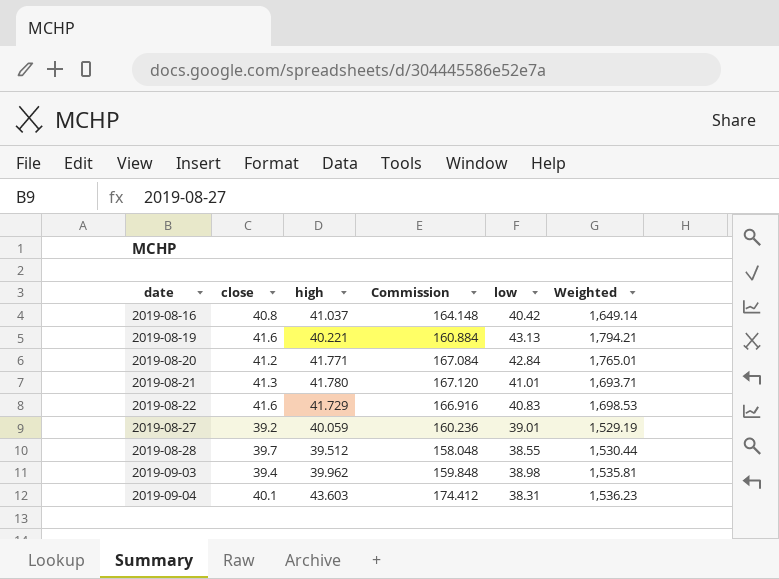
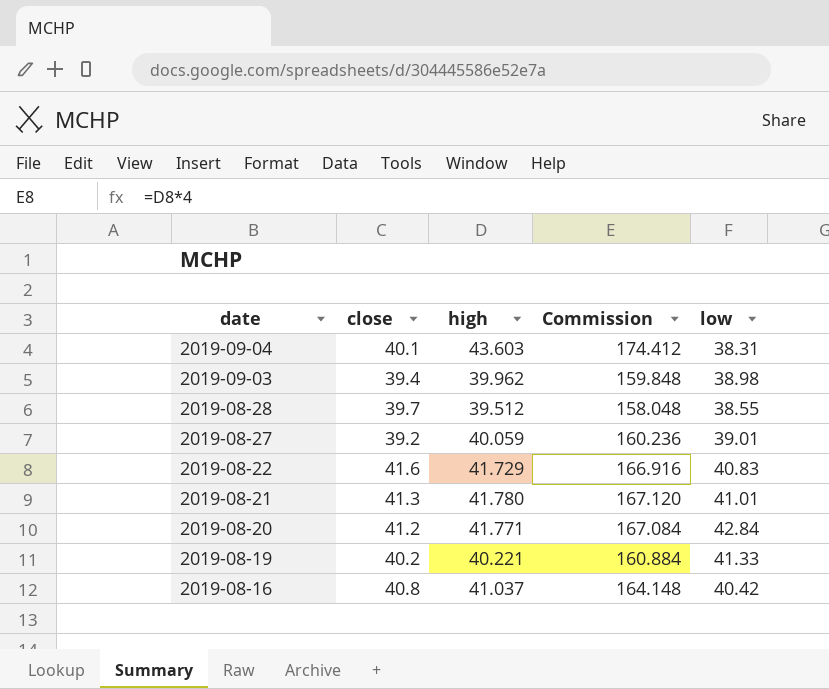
row order: date ascending -> date descending
column Weighted | formula: [close] * [low] -> none
2019-08-19 | close: 41.6 -> 40.2
2019-08-19 | low: 43.13 -> 41.33

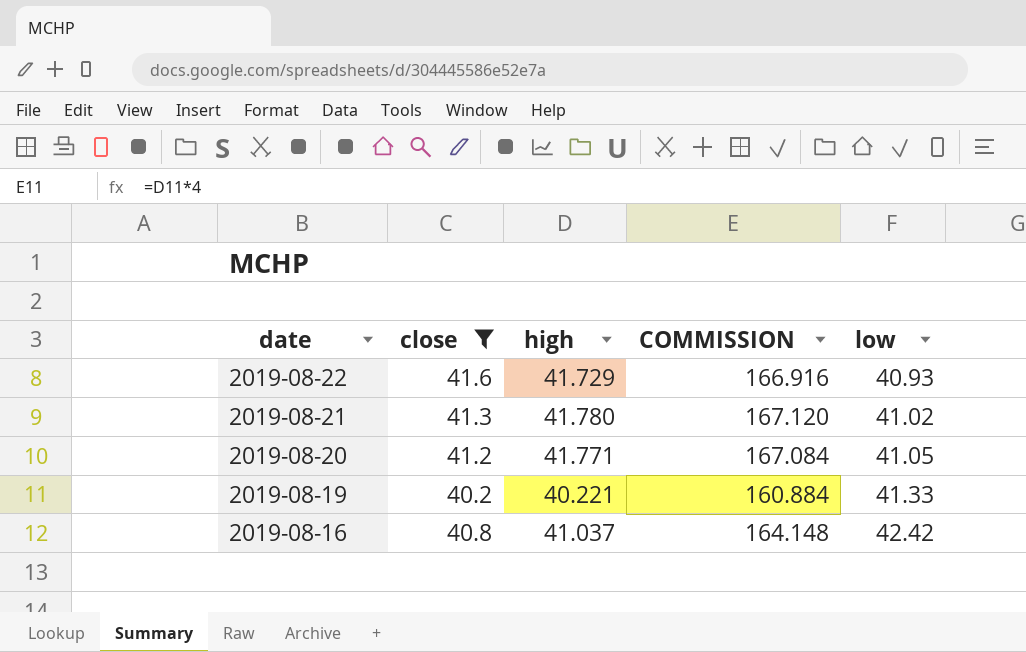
filter: none -> close >= 40.2
column name: Commission -> COMMISSION
2019-08-22 | low: 40.83 -> 40.93
2019-08-21 | low: 41.01 -> 41.02
2019-08-20 | low: 42.84 -> 41.05
2019-08-16 | low: 40.42 -> 42.42

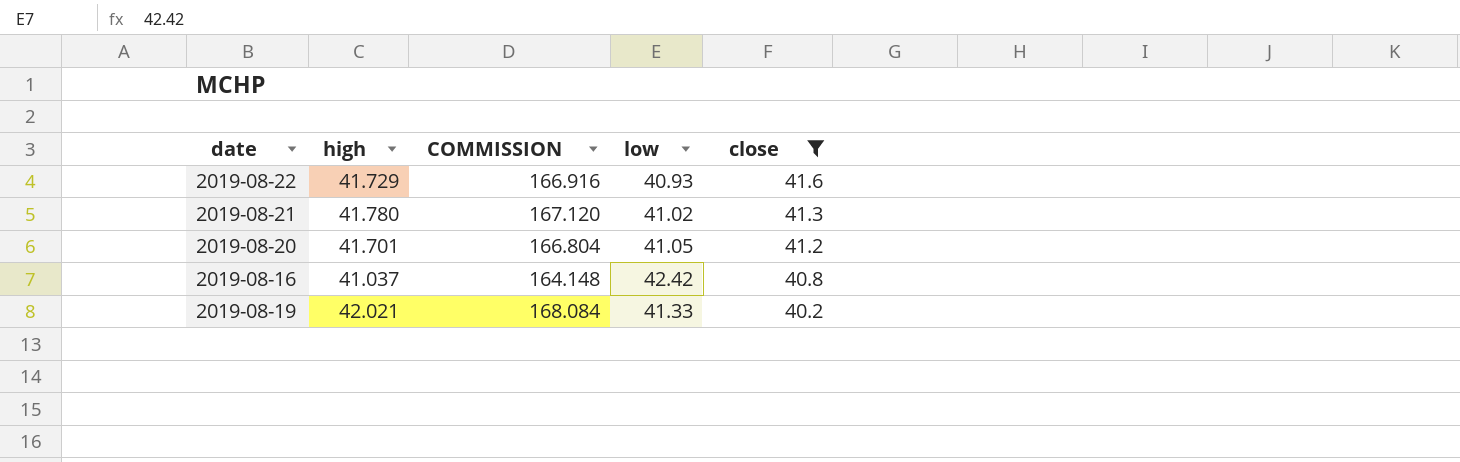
row order: date descending -> close descending
column close | position: 2 -> 5
2019-08-20 | high: 41.771 -> 41.701
2019-08-20 | COMMISSION: 167.084 -> 166.804
2019-08-19 | high: 40.221 -> 42.021
2019-08-19 | COMMISSION: 160.884 -> 168.084

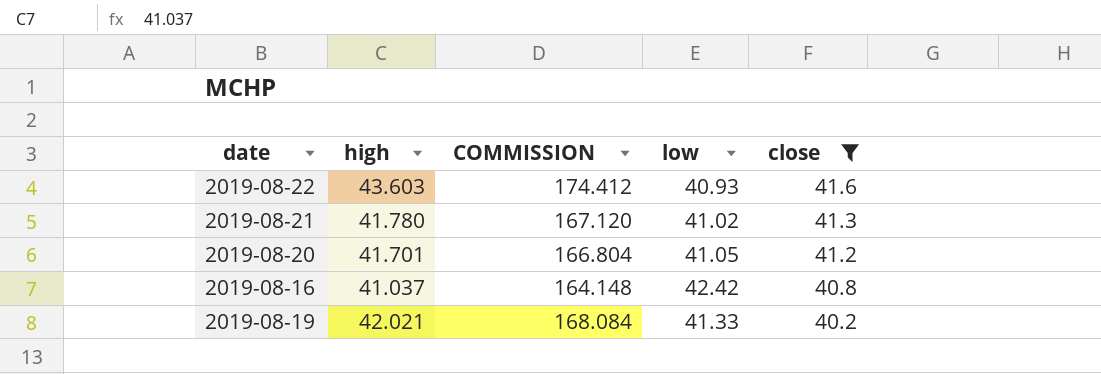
2019-08-22 | high: 41.729 -> 43.603
2019-08-22 | COMMISSION: 166.916 -> 174.412

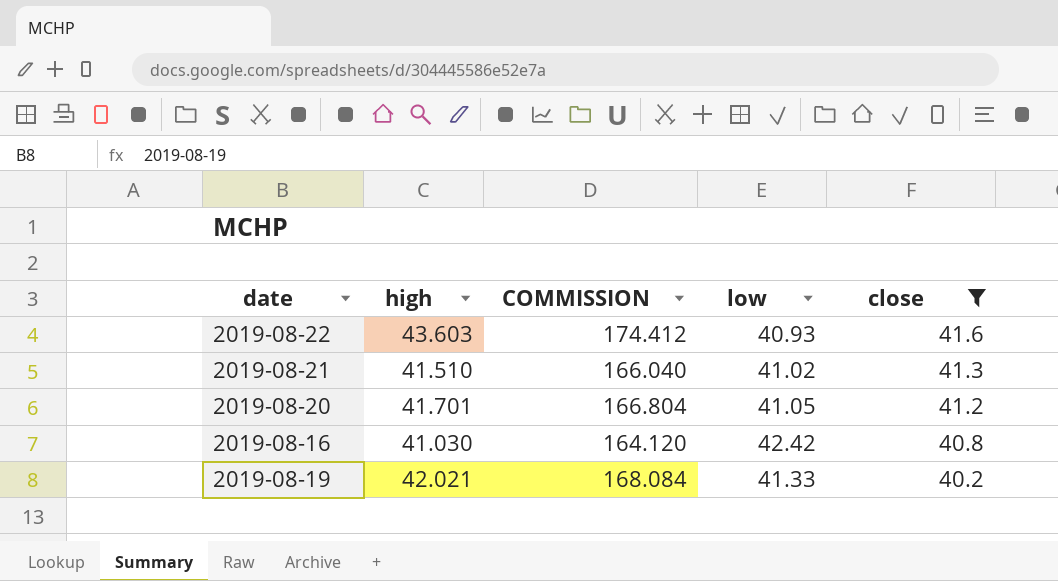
2019-08-21 | high: 41.780 -> 41.510
2019-08-21 | COMMISSION: 167.120 -> 166.040
2019-08-16 | high: 41.037 -> 41.030
2019-08-16 | COMMISSION: 164.148 -> 164.120

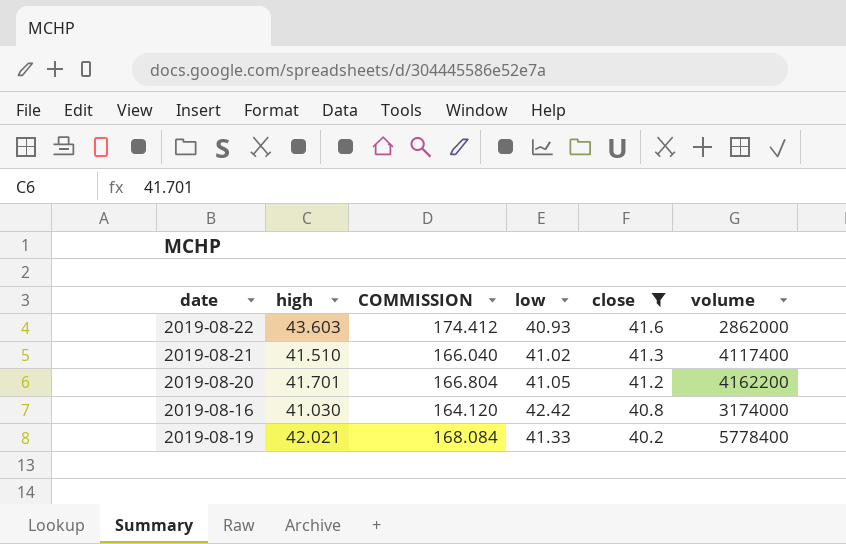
column volume | position: none -> 6

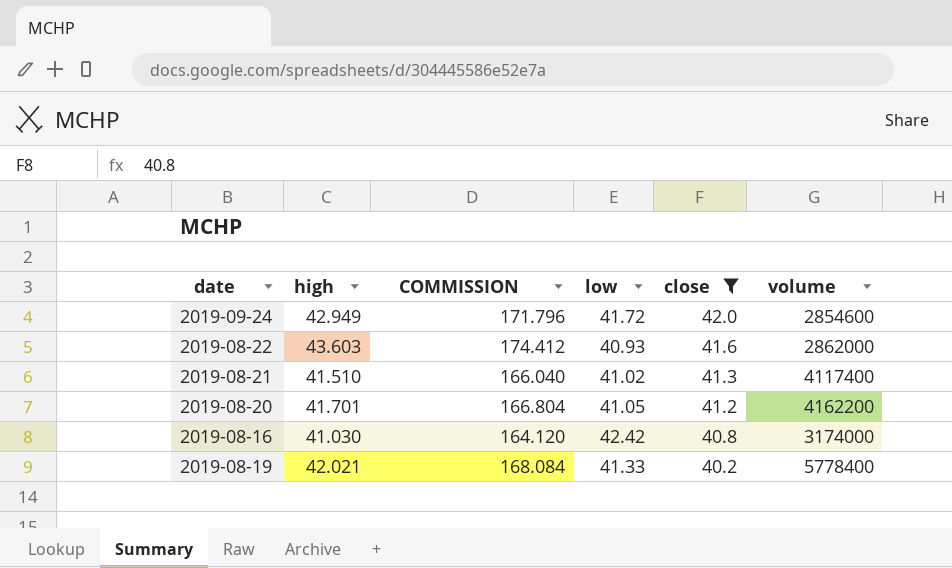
row 2019-09-24: none -> 42.949 | 171.796 | 41.72 | 42.0 | 2854600

